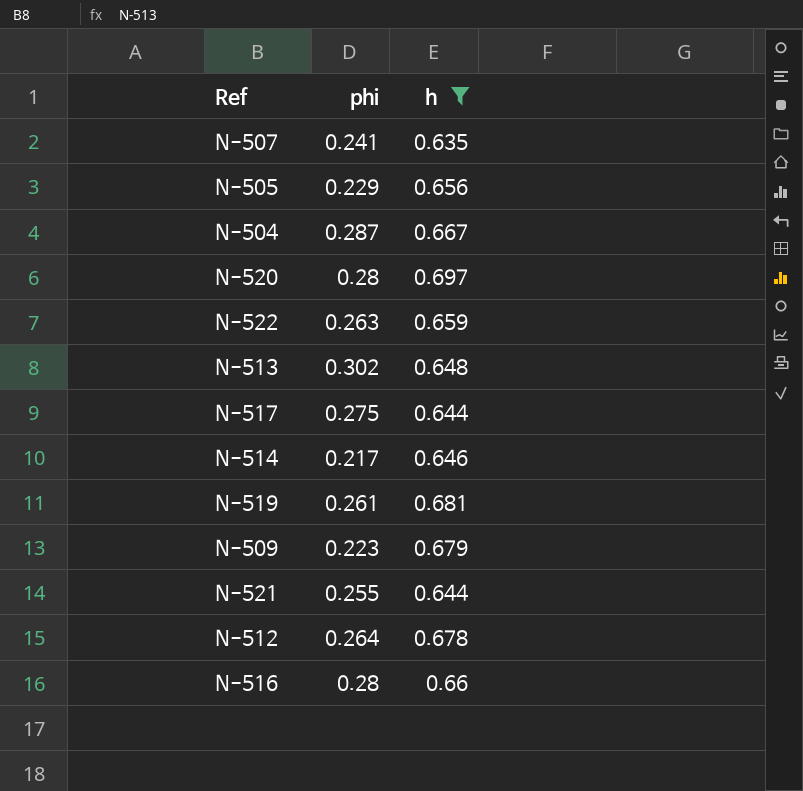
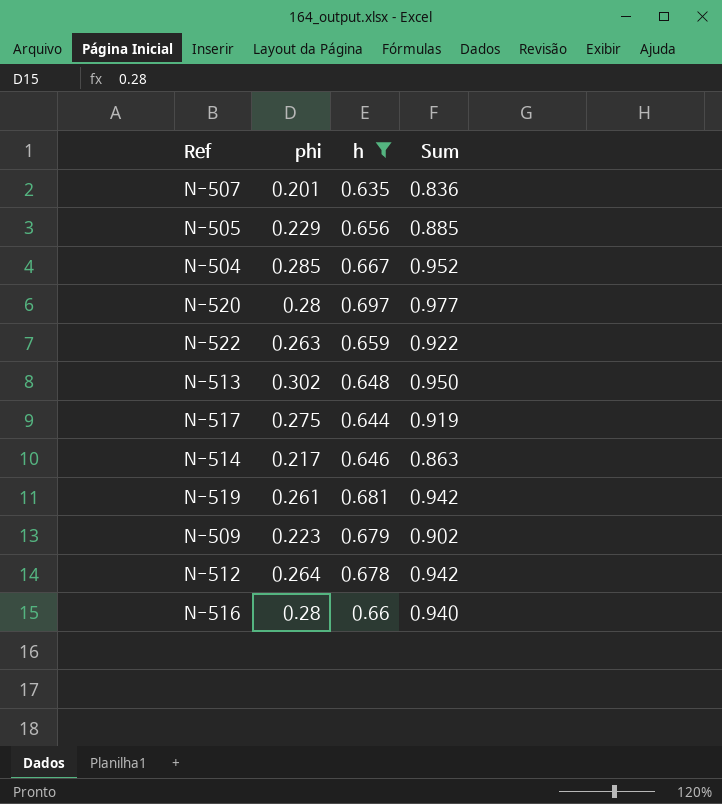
column Sum | formula: none -> [phi] + [h]
row N-521: 0.255 | 0.644 -> none
N-507 | phi: 0.241 -> 0.201
N-504 | phi: 0.287 -> 0.285

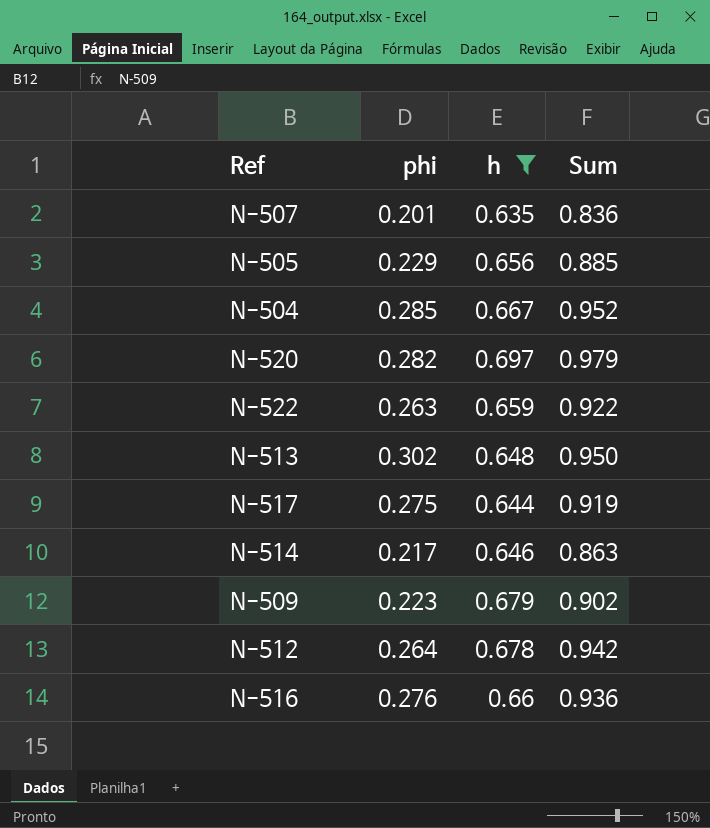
row N-519: 0.261 | 0.681 | 0.942 -> none
N-520 | phi: 0.28 -> 0.282
N-520 | Sum: 0.977 -> 0.979
N-516 | phi: 0.28 -> 0.276
N-516 | Sum: 0.940 -> 0.936

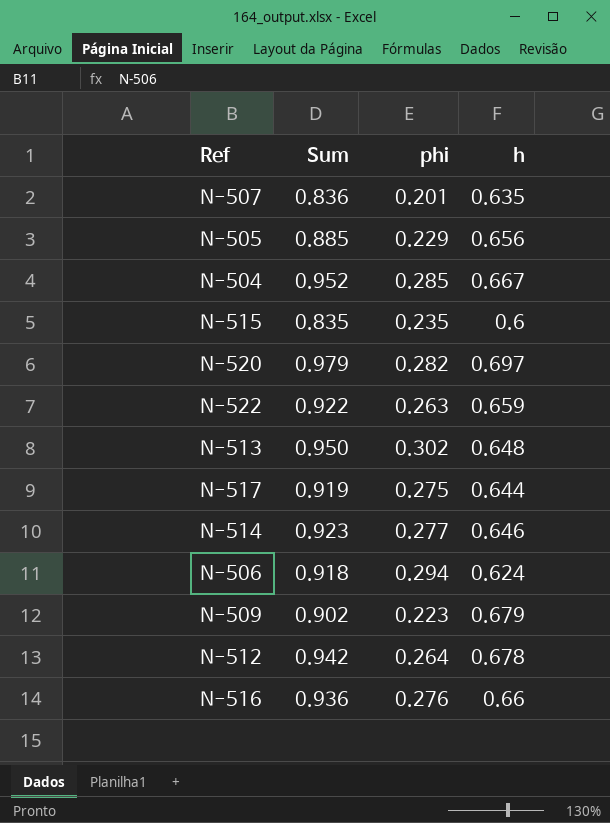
filter: h >= 0.635 -> none
column Sum | position: 4 -> 2
N-514 | Sum: 0.863 -> 0.923
N-514 | phi: 0.217 -> 0.277

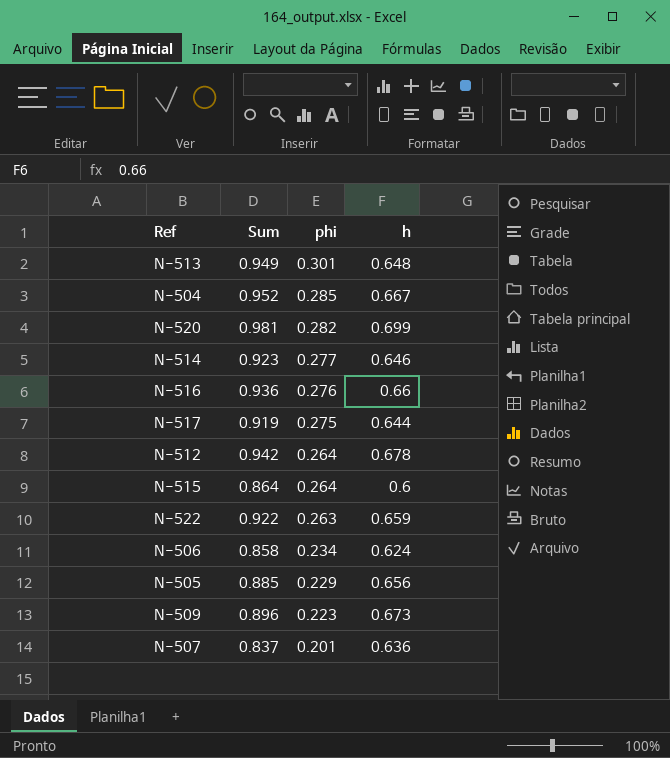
row order: none -> phi descending
N-513 | Sum: 0.950 -> 0.949
N-513 | phi: 0.302 -> 0.301
N-520 | Sum: 0.979 -> 0.981
N-520 | h: 0.697 -> 0.699
N-515 | Sum: 0.835 -> 0.864
N-515 | phi: 0.235 -> 0.264
N-506 | Sum: 0.918 -> 0.858
N-506 | phi: 0.294 -> 0.234
N-509 | Sum: 0.902 -> 0.896
N-509 | h: 0.679 -> 0.673
N-507 | Sum: 0.836 -> 0.837
N-507 | h: 0.635 -> 0.636

